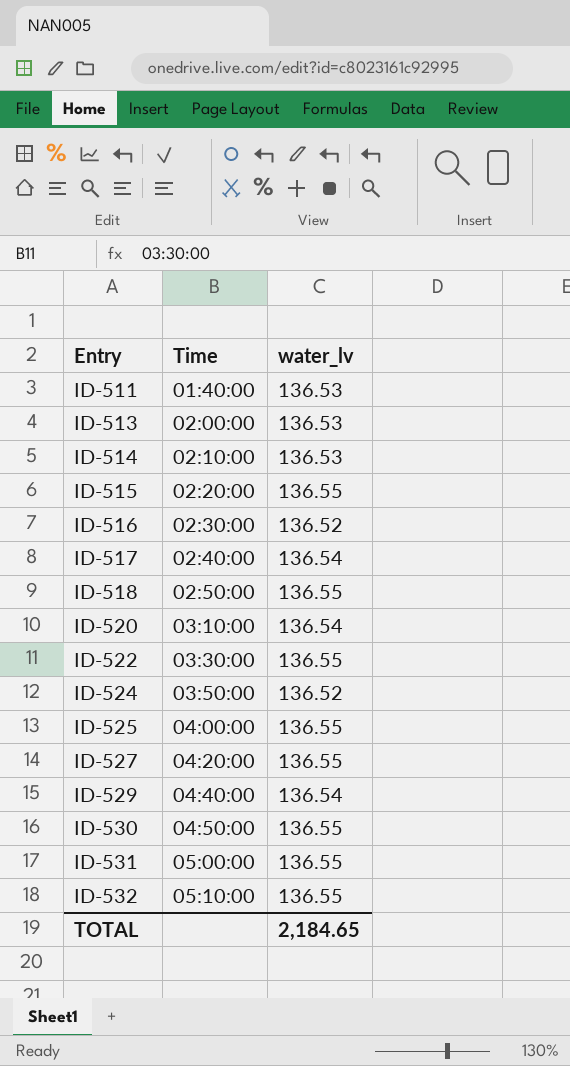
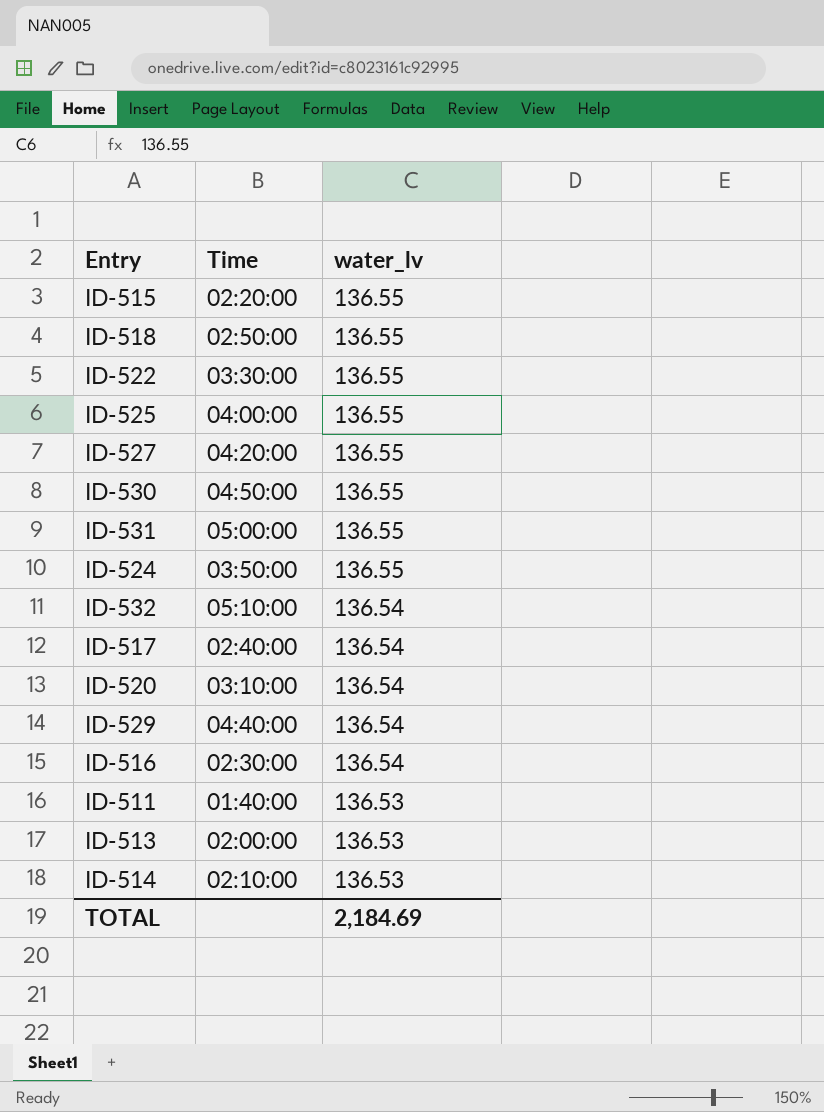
row order: Entry ascending -> water_lv descending
ID-524 | water_lv: 136.52 -> 136.55
ID-532 | water_lv: 136.55 -> 136.54
ID-516 | water_lv: 136.52 -> 136.54
TOTAL | water_lv: 2,184.65 -> 2,184.69

